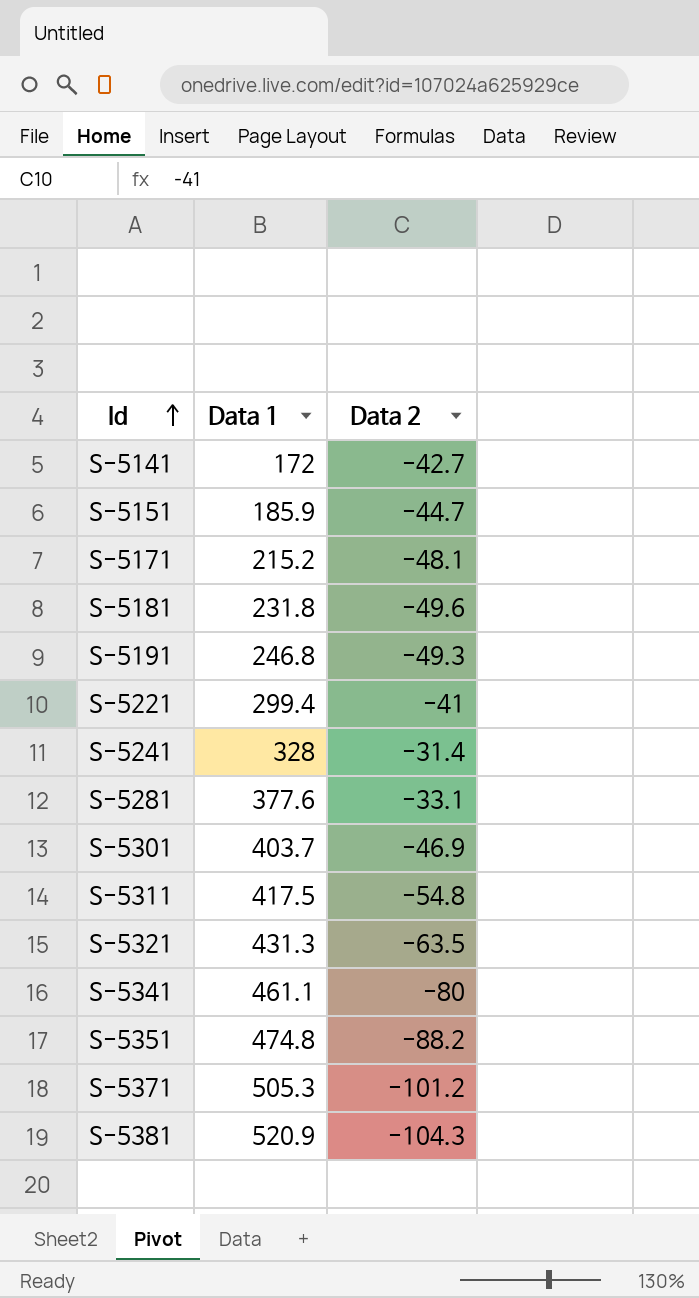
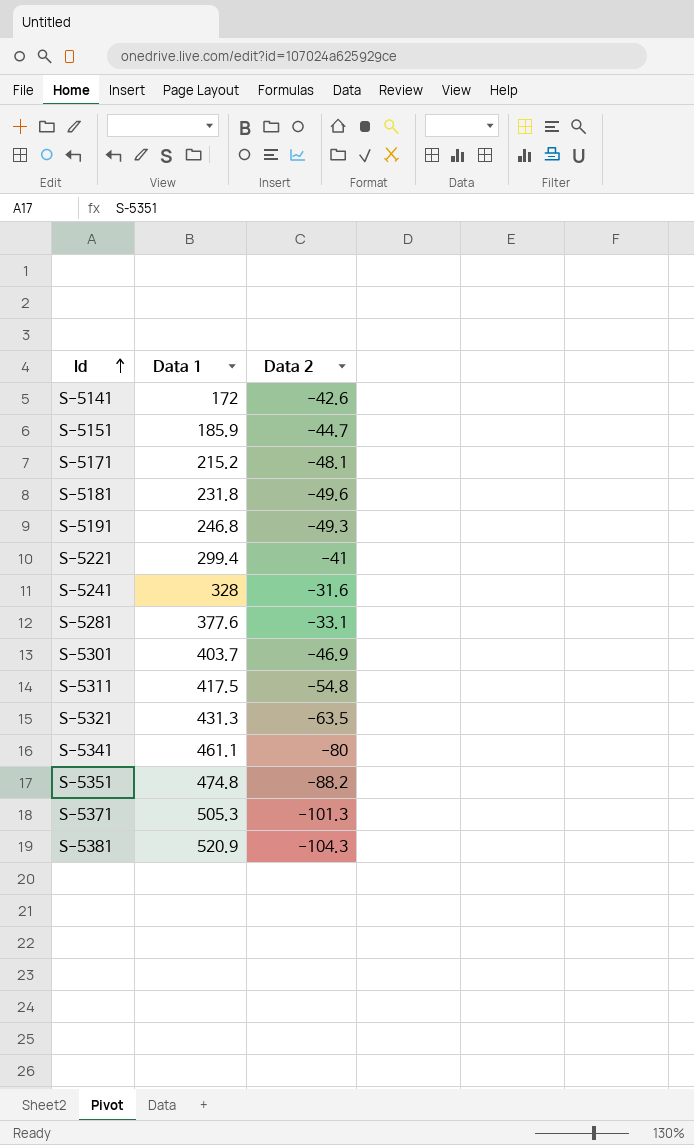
S-5141 | Data 2: -42.7 -> -42.6
S-5241 | Data 2: -31.4 -> -31.6
S-5371 | Data 2: -101.2 -> -101.3

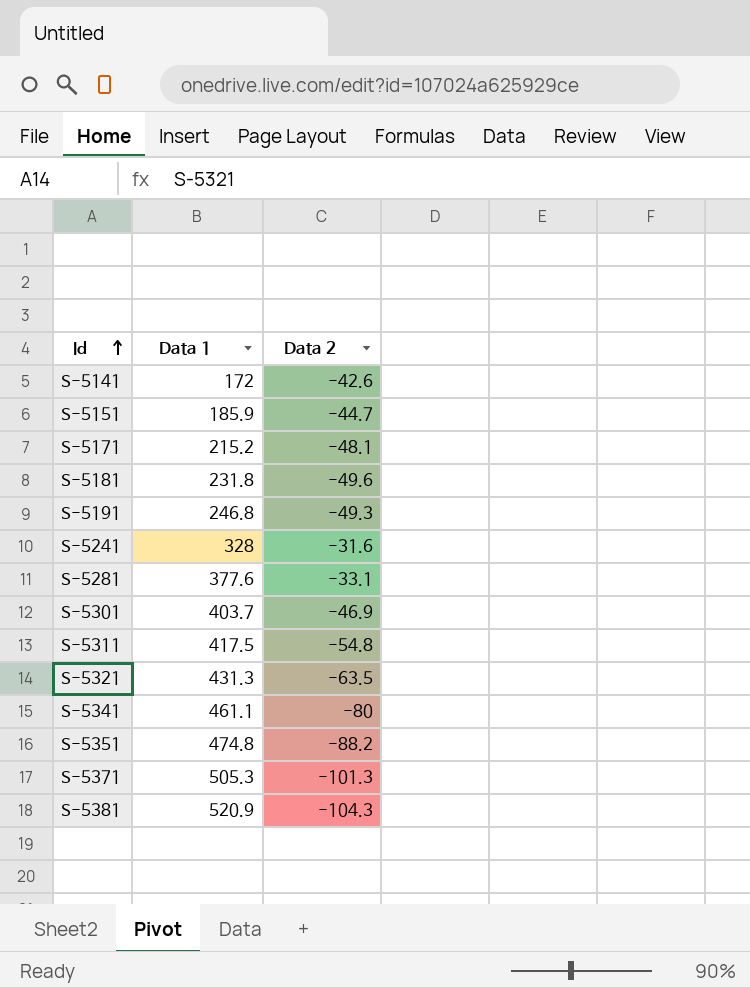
row S-5221: 299.4 | -41 -> none

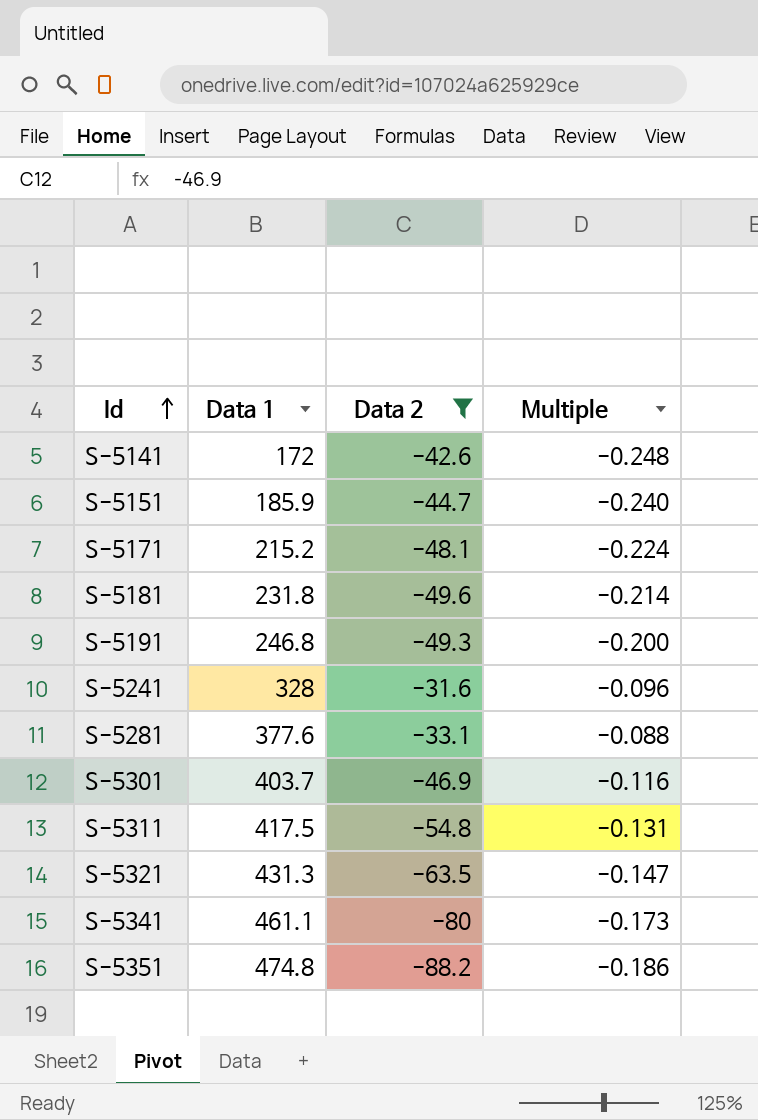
filter: none -> Data 2 >= -88.2
column Multiple | formula: none -> [Data 2] / [Data 1]

